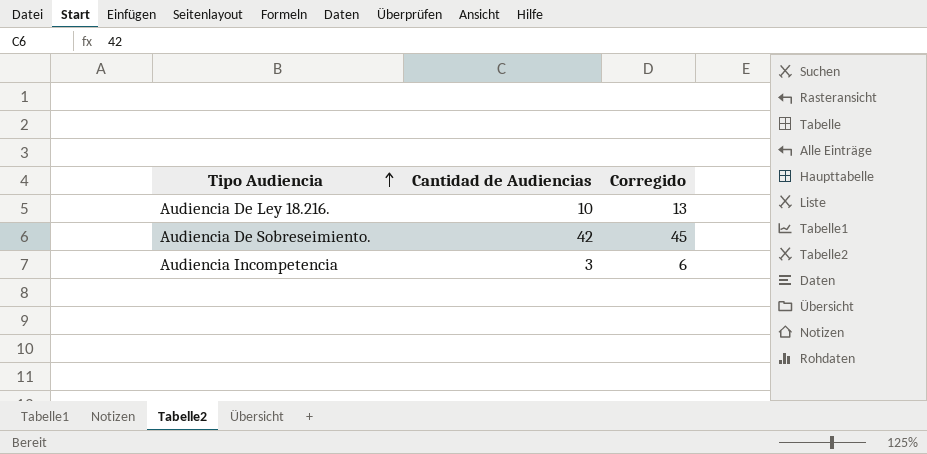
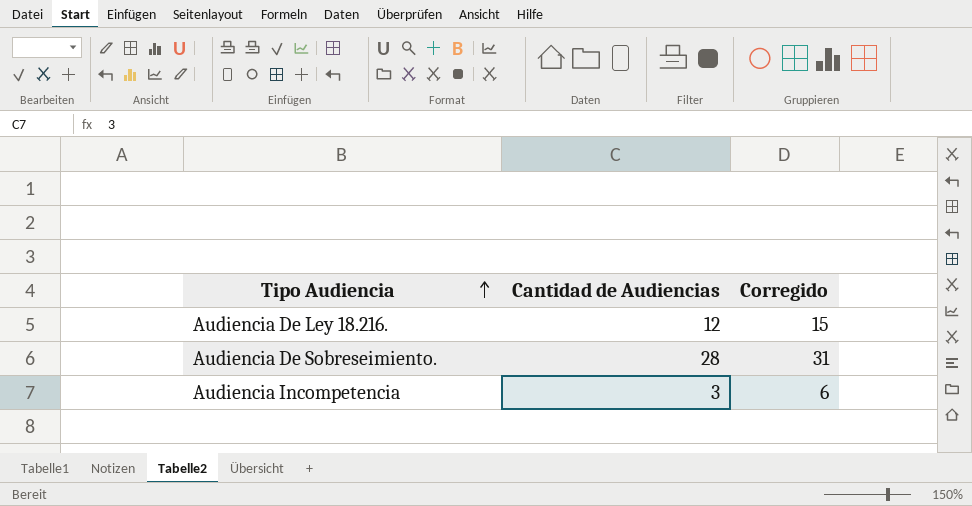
Audiencia De Ley 18.216. | Cantidad de Audiencias: 10 -> 12
Audiencia De Ley 18.216. | Corregido: 13 -> 15
Audiencia De Sobreseimiento. | Cantidad de Audiencias: 42 -> 28
Audiencia De Sobreseimiento. | Corregido: 45 -> 31

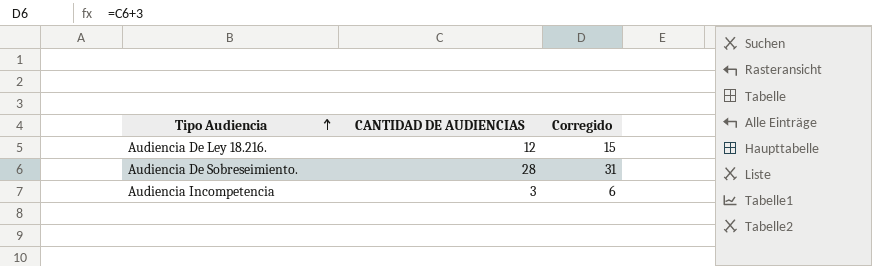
column name: Cantidad de Audiencias -> CANTIDAD DE AUDIENCIAS

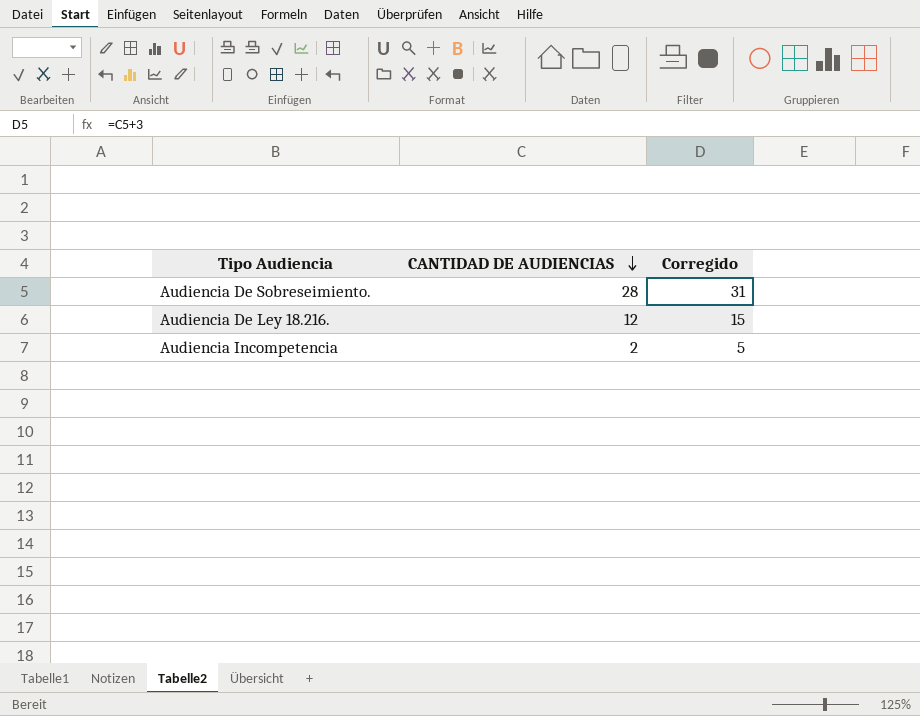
row order: Tipo Audiencia ascending -> CANTIDAD DE AUDIENCIAS descending
Audiencia Incompetencia | CANTIDAD DE AUDIENCIAS: 3 -> 2
Audiencia Incompetencia | Corregido: 6 -> 5

